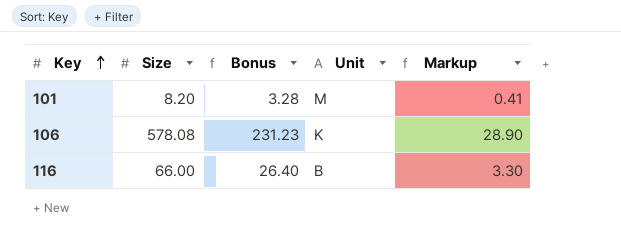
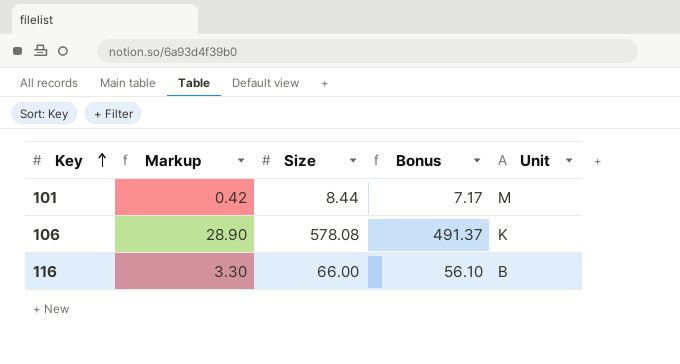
column Markup | position: 5 -> 2
column Bonus | formula: [Size] * 0.4 -> [Size] * 0.85
101 | Markup: 0.41 -> 0.42
101 | Size: 8.20 -> 8.44

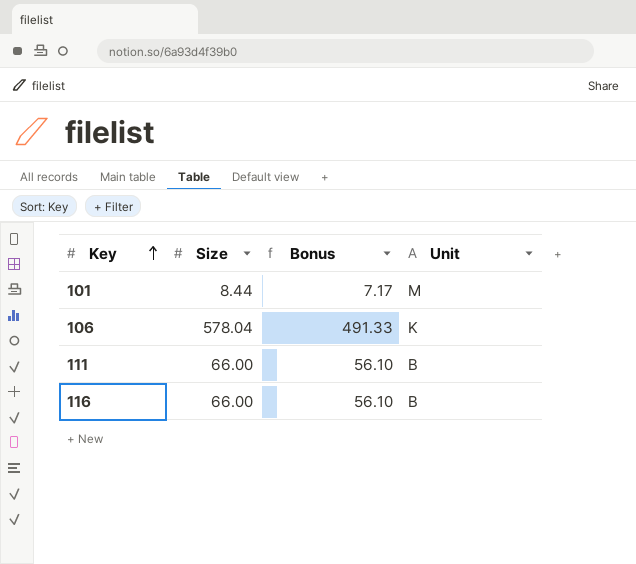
column Markup | formula: [Size] * 0.05 -> none
106 | Size: 578.08 -> 578.04
106 | Bonus: 491.37 -> 491.33
row 111: none -> 66.00 | 56.10 | B

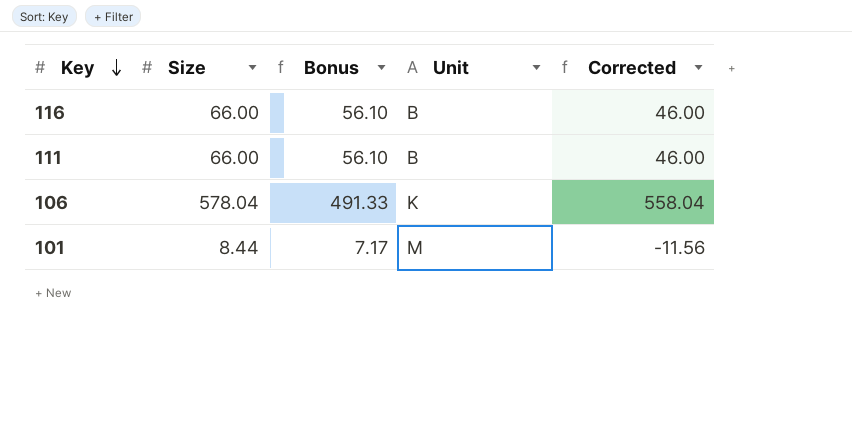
row order: Key ascending -> Key descending
column Corrected | formula: none -> [Size] - 20

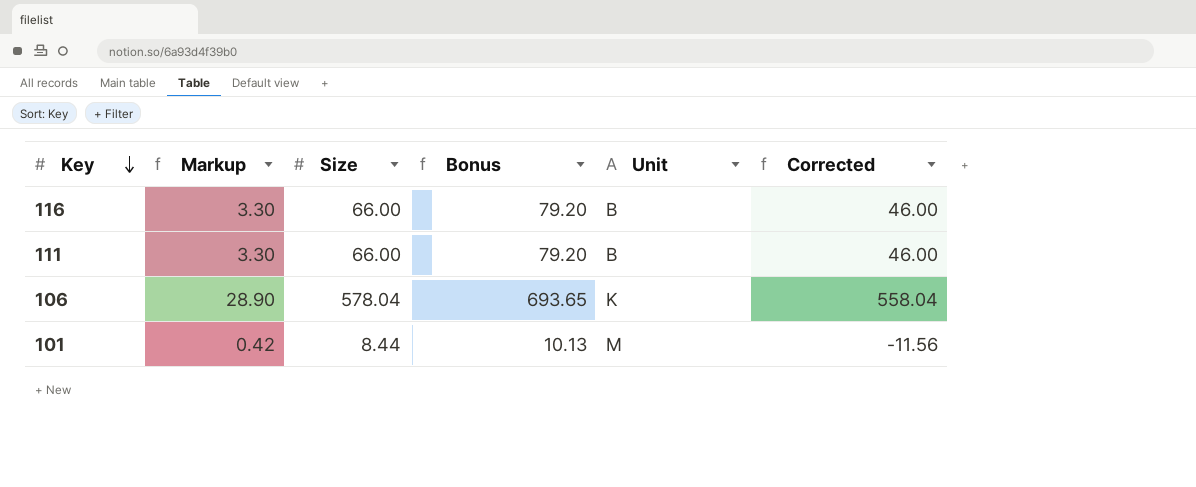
column Markup | formula: none -> [Size] * 0.05
column Bonus | formula: [Size] * 0.85 -> [Size] * 1.2

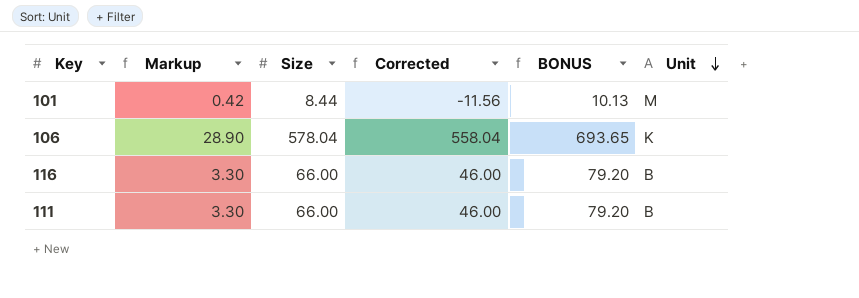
row order: Key descending -> Unit descending
column Corrected | position: 6 -> 4
column name: Bonus -> BONUS

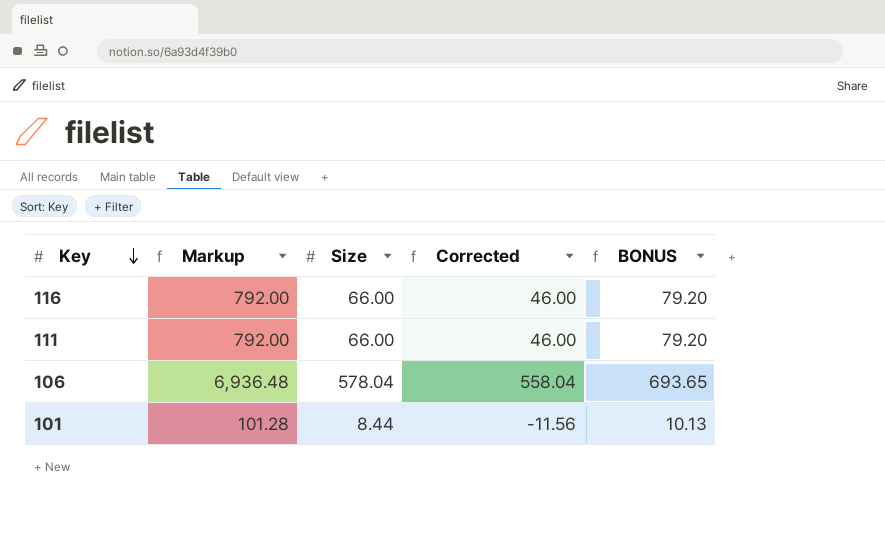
row order: Unit descending -> Key descending
column Unit | position: 6 -> none
column Markup | formula: [Size] * 0.05 -> [Size] * 12

